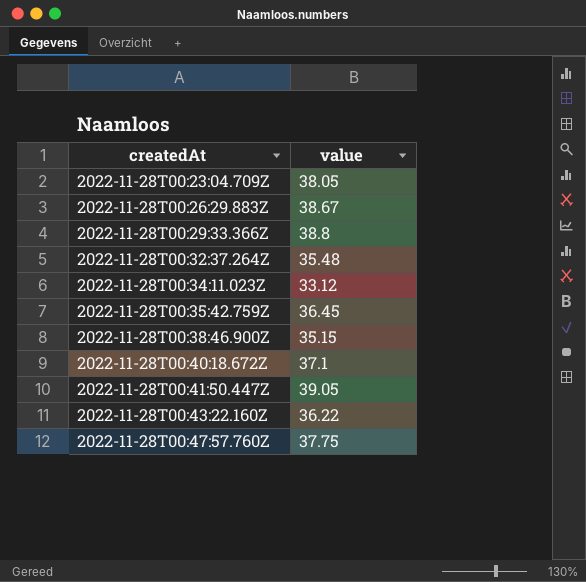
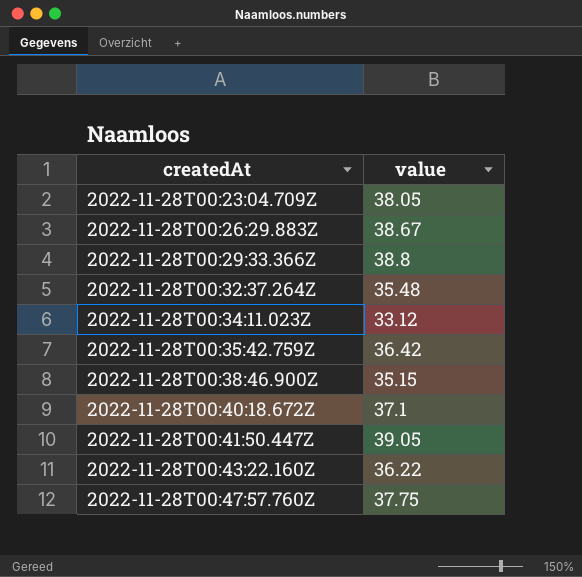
2022-11-28T00:35:42.759Z | value: 36.45 -> 36.42

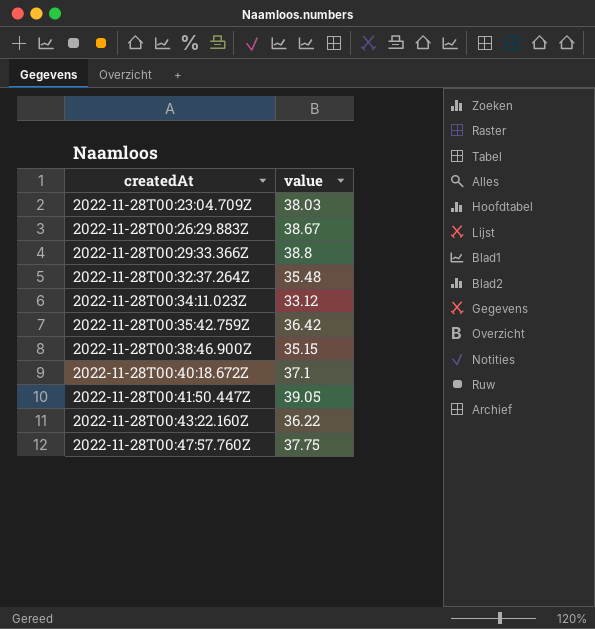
2022-11-28T00:23:04.709Z | value: 38.05 -> 38.03

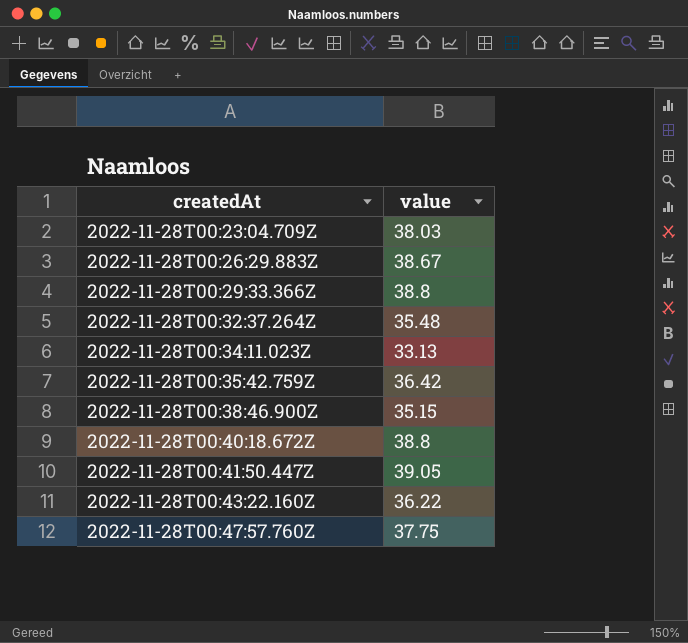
2022-11-28T00:34:11.023Z | value: 33.12 -> 33.13
2022-11-28T00:40:18.672Z | value: 37.1 -> 38.8

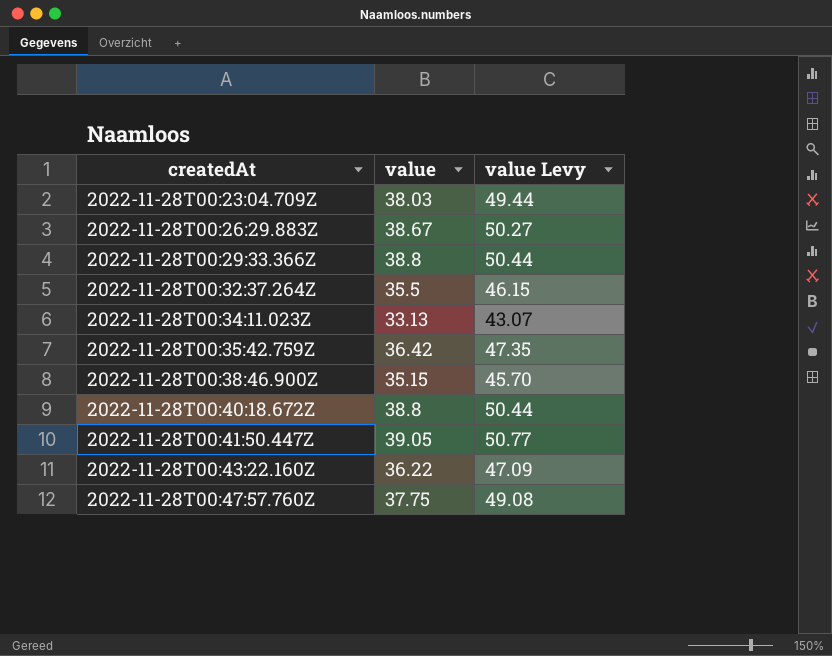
column value Levy | formula: none -> [value] * 1.3
2022-11-28T00:32:37.264Z | value: 35.48 -> 35.5

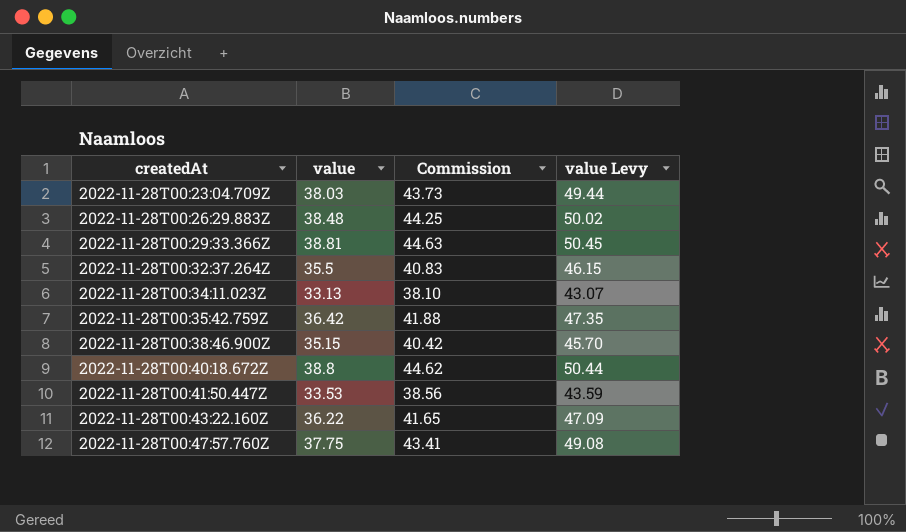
column Commission | formula: none -> [value] * 1.15
2022-11-28T00:26:29.883Z | value: 38.67 -> 38.48
2022-11-28T00:26:29.883Z | value Levy: 50.27 -> 50.02
2022-11-28T00:29:33.366Z | value: 38.8 -> 38.81
2022-11-28T00:29:33.366Z | value Levy: 50.44 -> 50.45
2022-11-28T00:41:50.447Z | value: 39.05 -> 33.53
2022-11-28T00:41:50.447Z | value Levy: 50.77 -> 43.59

